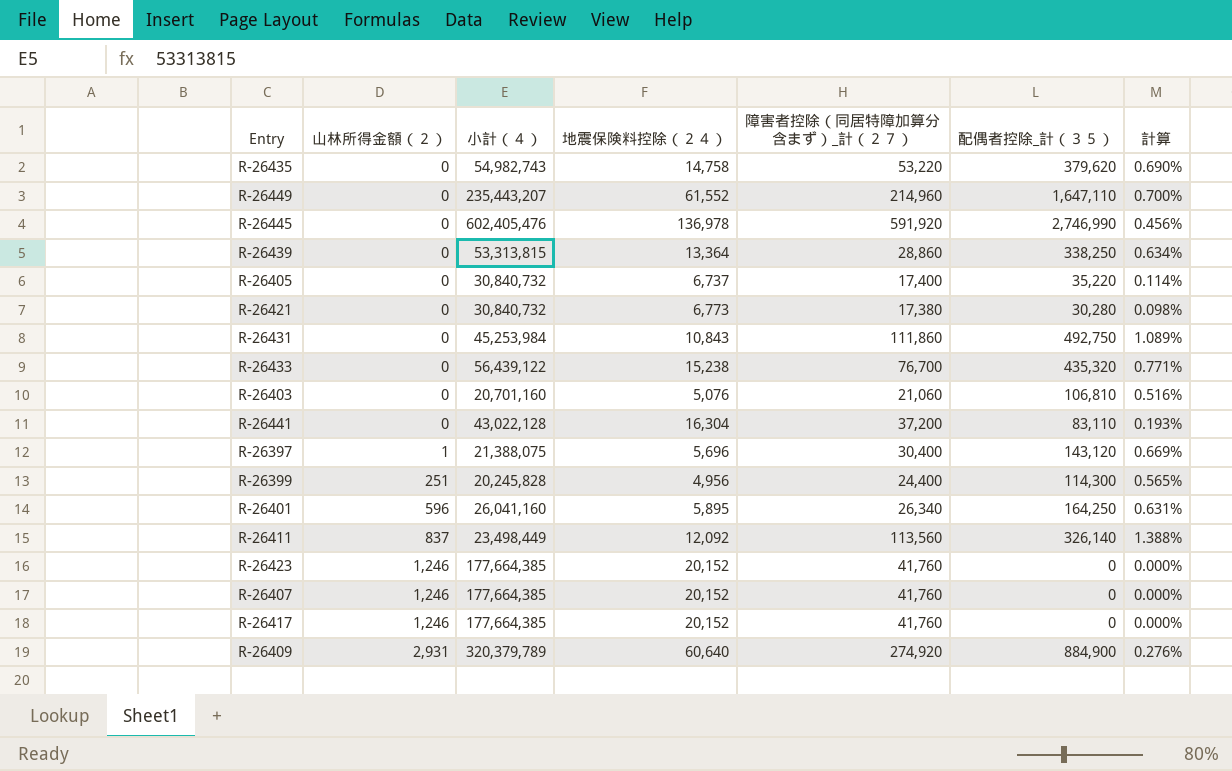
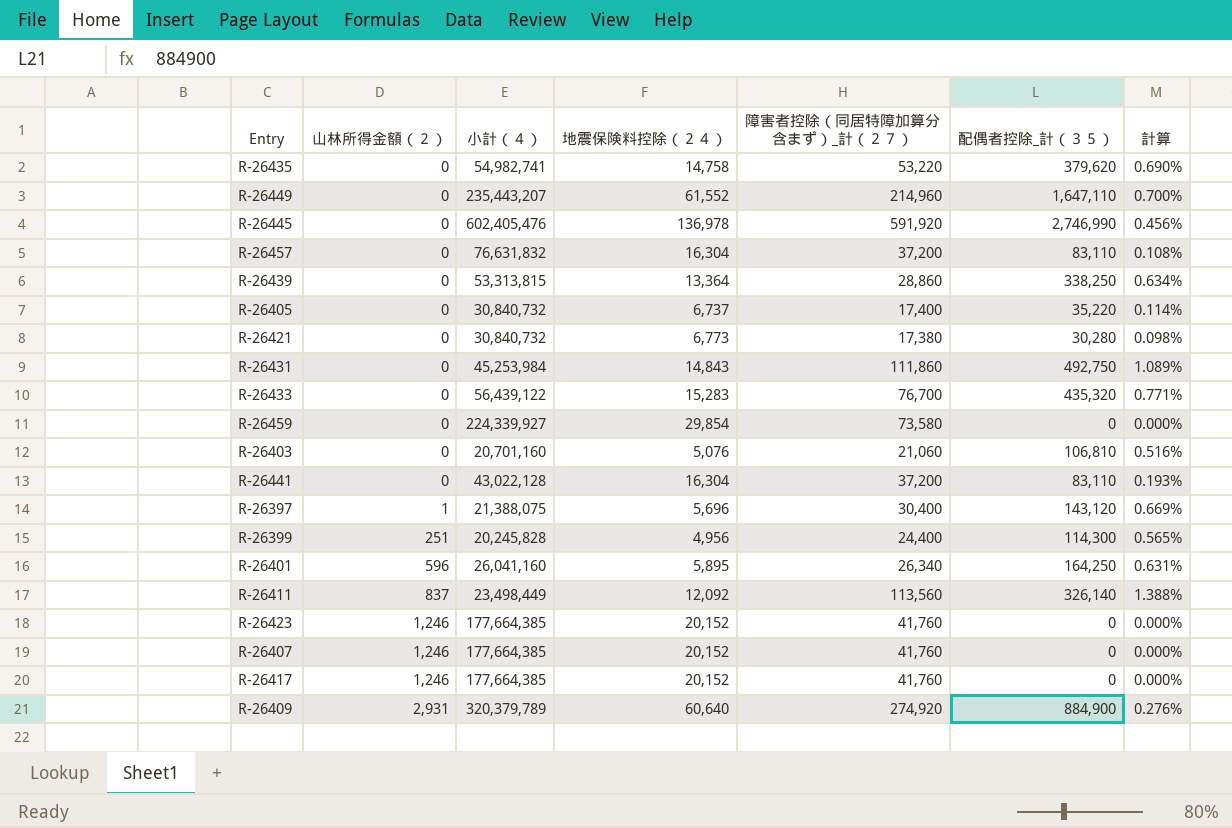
R-26435 | 小計（４）: 54,982,743 -> 54,982,741
row R-26457: none -> 0 | 76,631,832 | 16,304 | 37,200 | 83,110 | 0.108%
R-26431 | 地震保険料控除（２４）: 10,843 -> 14,843
R-26433 | 地震保険料控除（２４）: 15,238 -> 15,283
row R-26459: none -> 0 | 224,339,927 | 29,854 | 73,580 | 0 | 0.000%

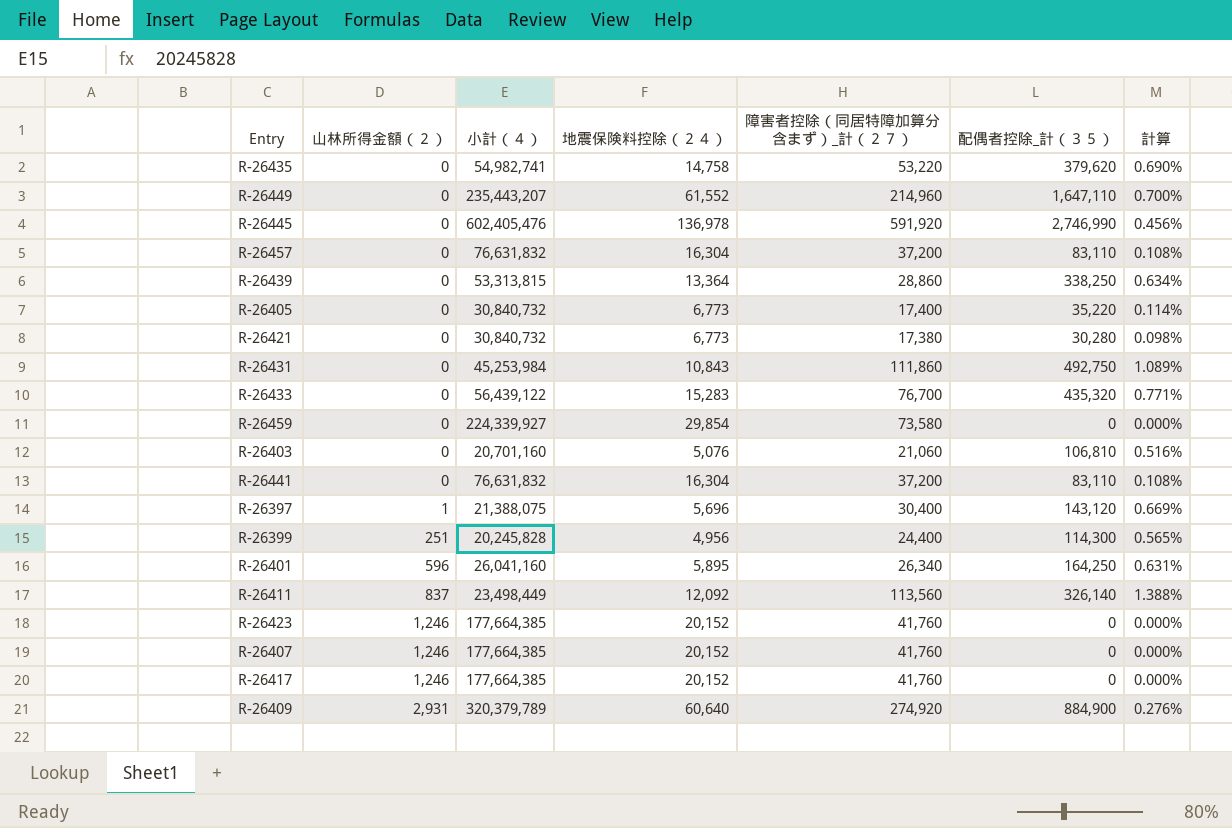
R-26405 | 地震保険料控除（２４）: 6,737 -> 6,773
R-26431 | 地震保険料控除（２４）: 14,843 -> 10,843
R-26441 | 小計（４）: 43,022,128 -> 76,631,832
R-26441 | 計算: 0.193% -> 0.108%

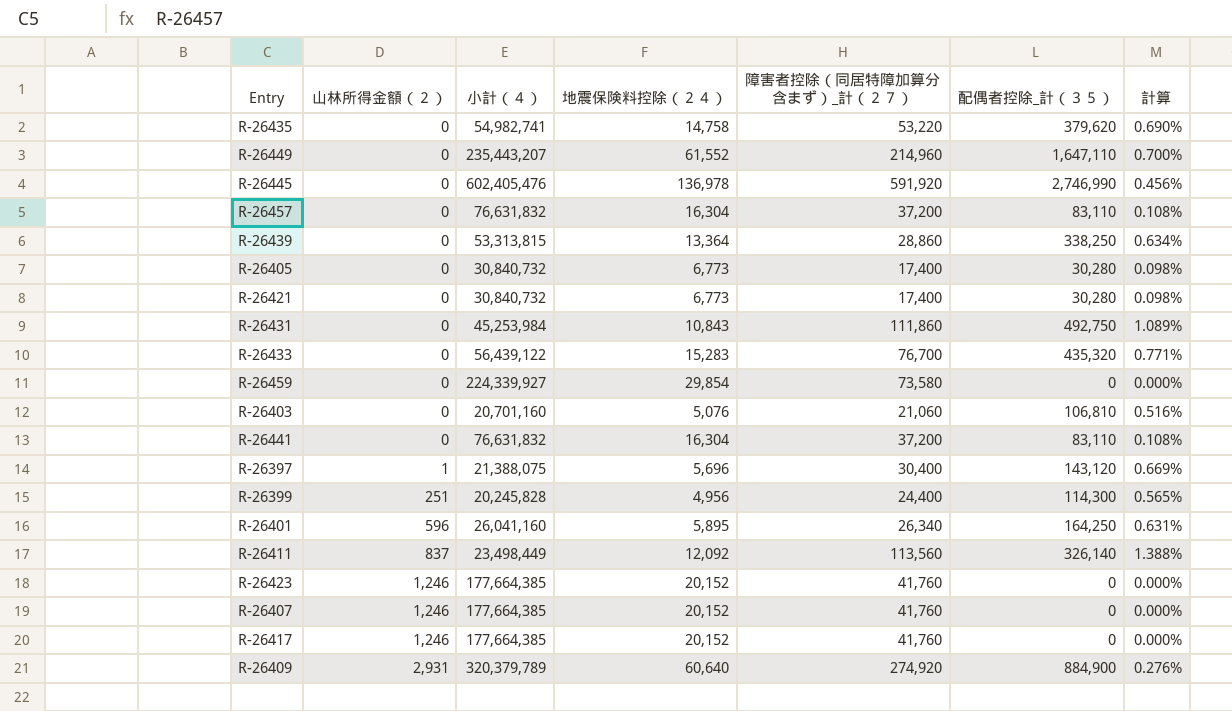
R-26405 | 配偶者控除_計（３５）: 35,220 -> 30,280
R-26405 | 計算: 0.114% -> 0.098%
R-26421 | 障害者控除（同居特障加算分含まず）_計（２７）: 17,380 -> 17,400

